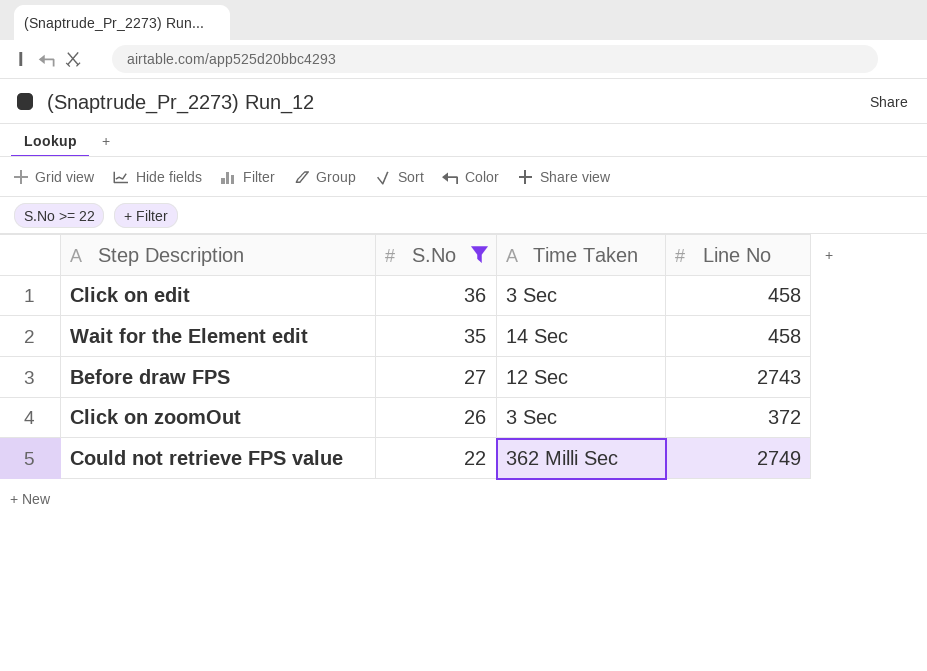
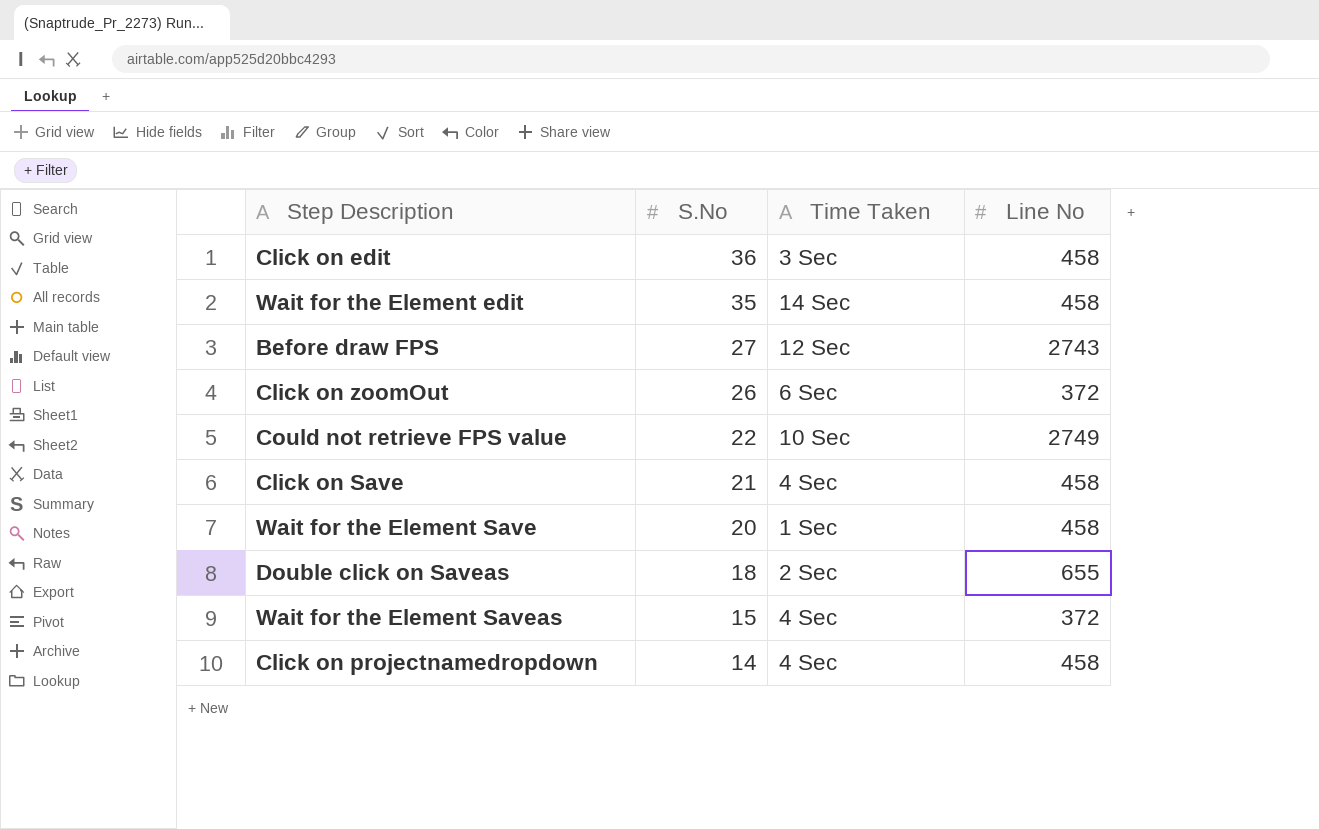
filter: S.No >= 22 -> none
Click on zoomOut | Time Taken: 3 Sec -> 6 Sec
Could not retrieve FPS value | Time Taken: 362 Milli Sec -> 10 Sec

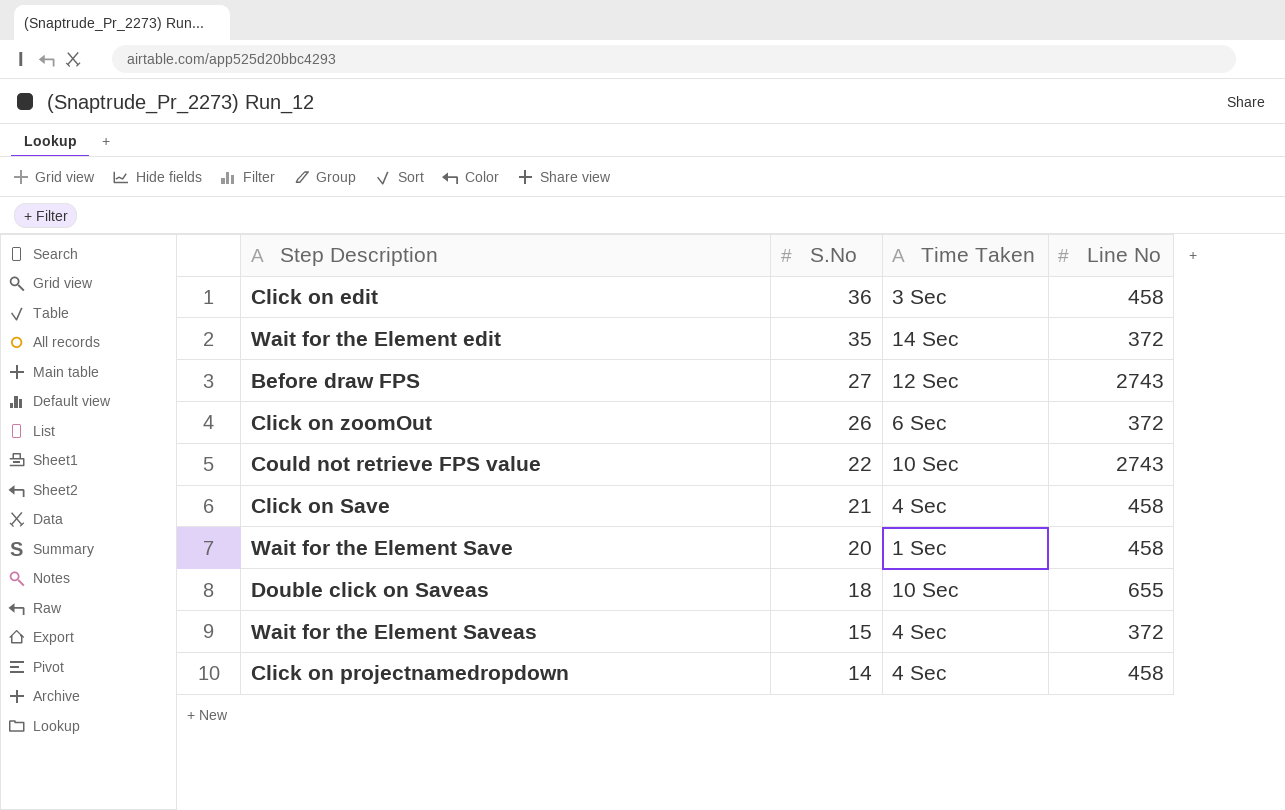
Wait for the Element edit | Line No: 458 -> 372
Could not retrieve FPS value | Line No: 2749 -> 2743
Double click on Saveas | Time Taken: 2 Sec -> 10 Sec

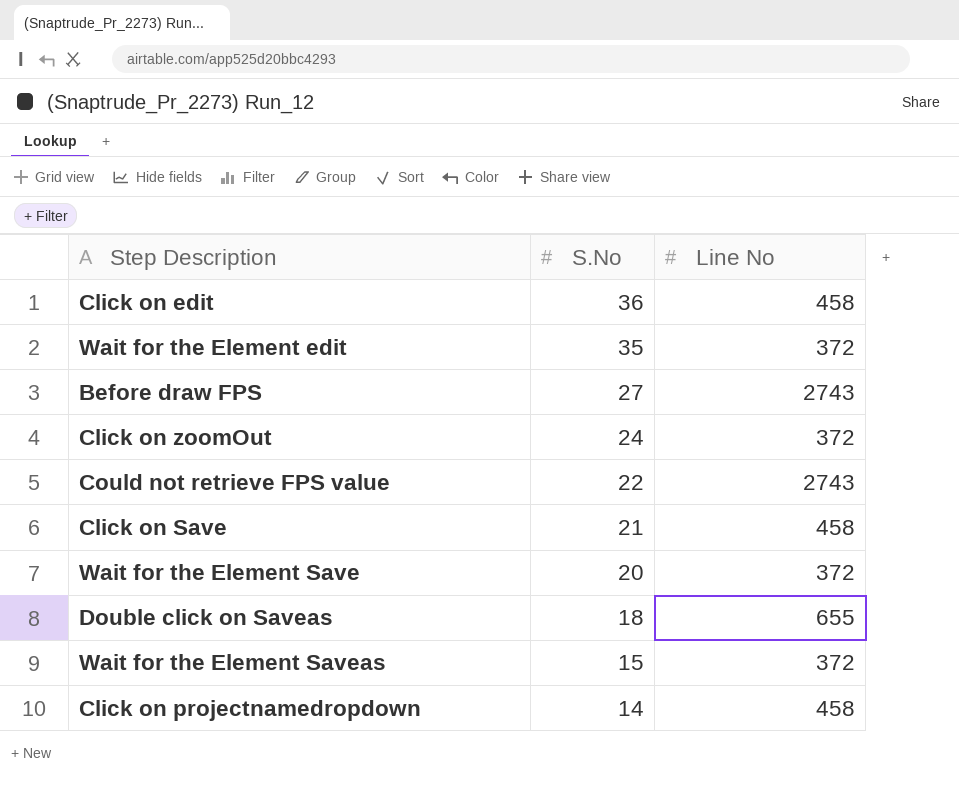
column Time Taken | position: 3 -> none
Click on zoomOut | S.No: 26 -> 24
Wait for the Element Save | Line No: 458 -> 372

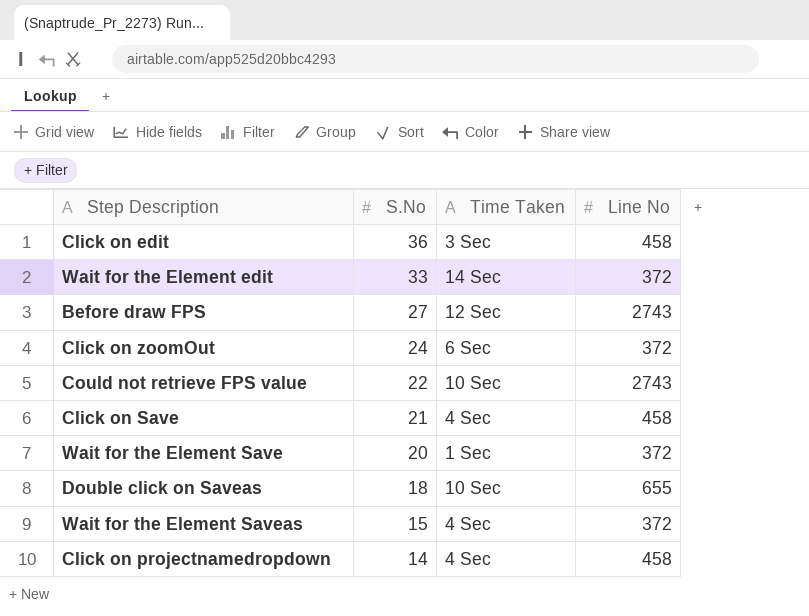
column Time Taken | position: none -> 3
Wait for the Element edit | S.No: 35 -> 33

